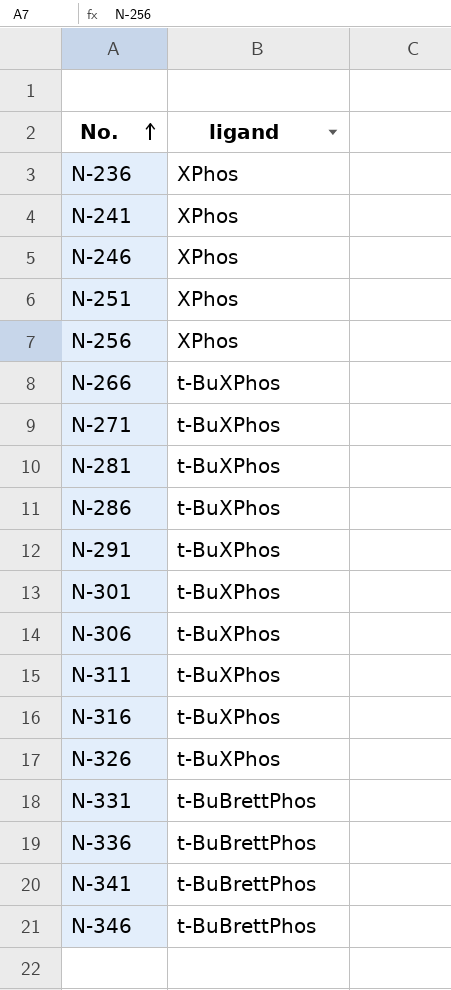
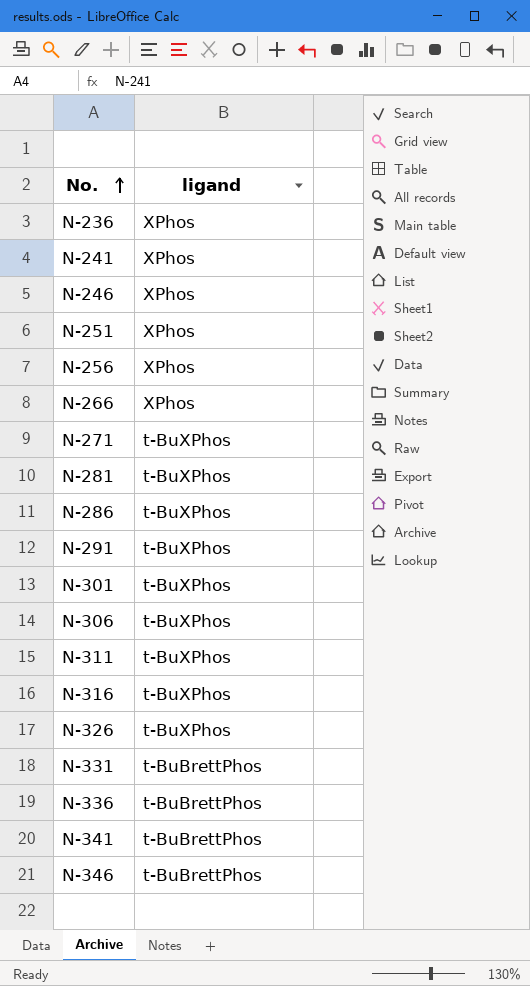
N-266 | ligand: t-BuXPhos -> XPhos

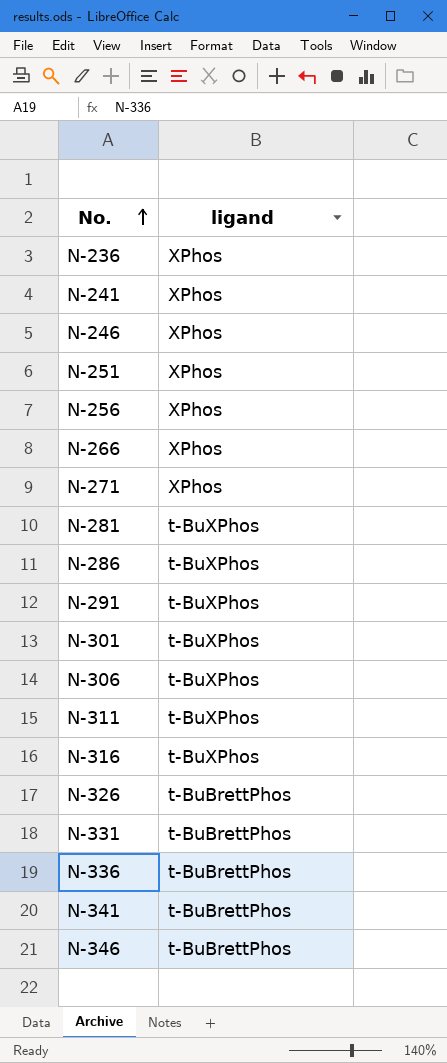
N-271 | ligand: t-BuXPhos -> XPhos
N-326 | ligand: t-BuXPhos -> t-BuBrettPhos

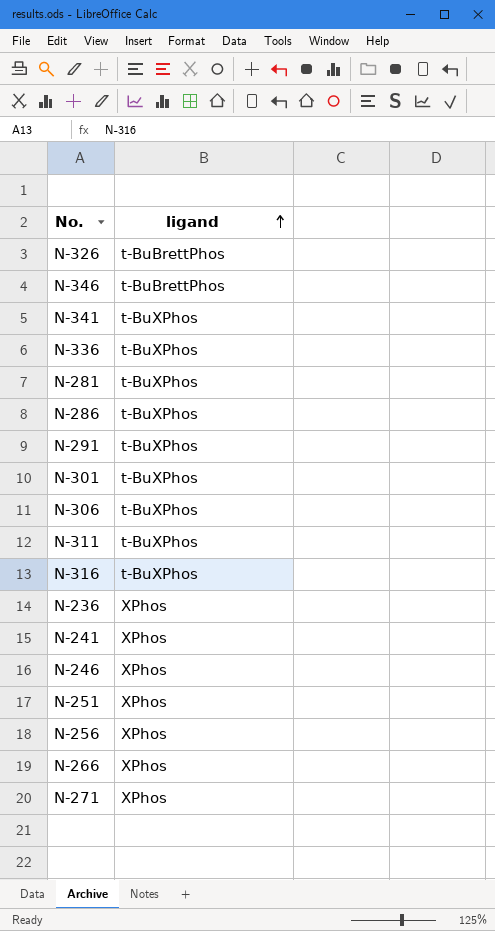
row order: No. ascending -> ligand ascending
row N-331: t-BuBrettPhos -> none
N-341 | ligand: t-BuBrettPhos -> t-BuXPhos
N-336 | ligand: t-BuBrettPhos -> t-BuXPhos

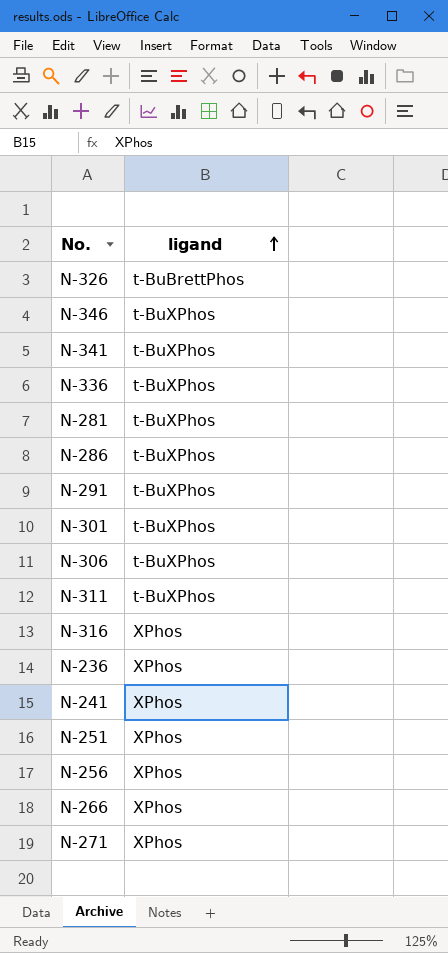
row N-246: XPhos -> none
N-346 | ligand: t-BuBrettPhos -> t-BuXPhos
N-316 | ligand: t-BuXPhos -> XPhos

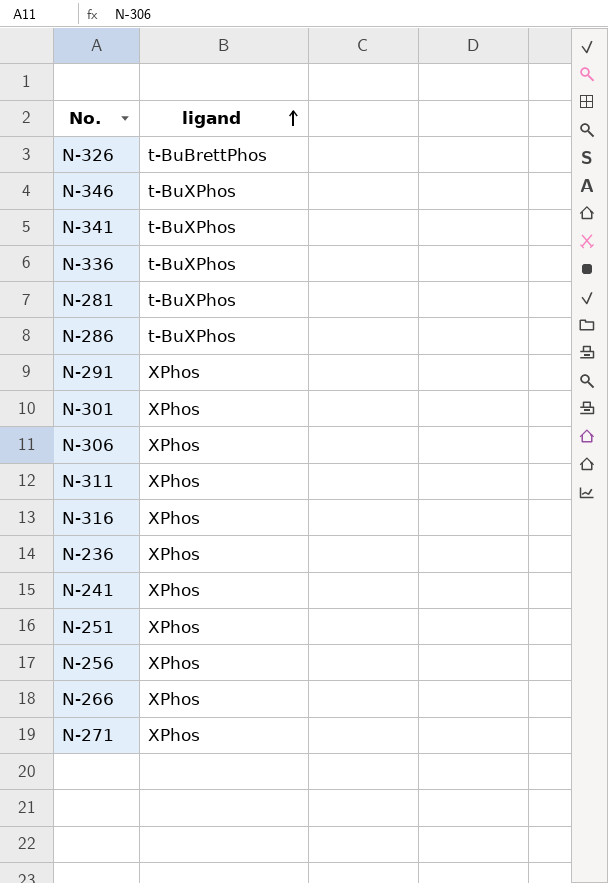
N-291 | ligand: t-BuXPhos -> XPhos
N-301 | ligand: t-BuXPhos -> XPhos
N-306 | ligand: t-BuXPhos -> XPhos
N-311 | ligand: t-BuXPhos -> XPhos

